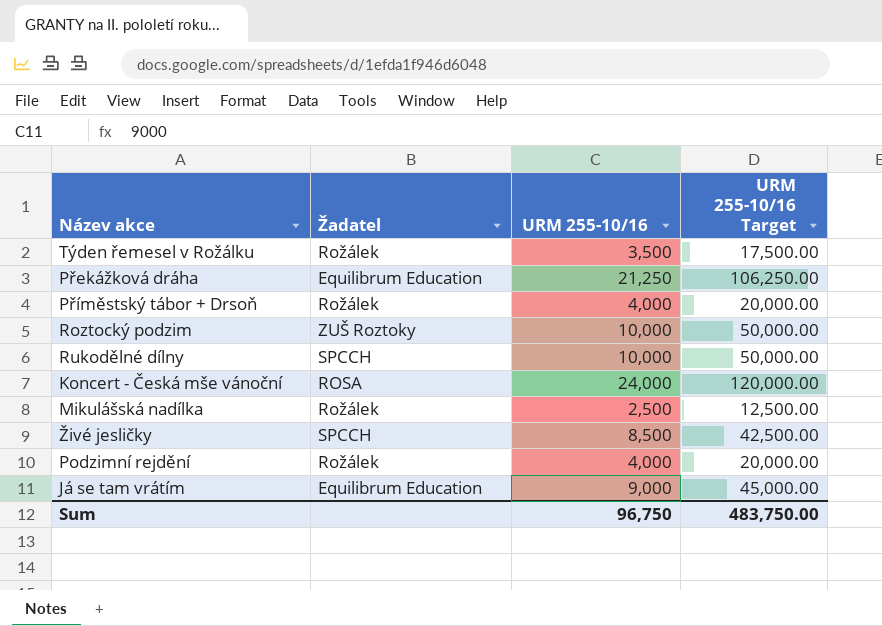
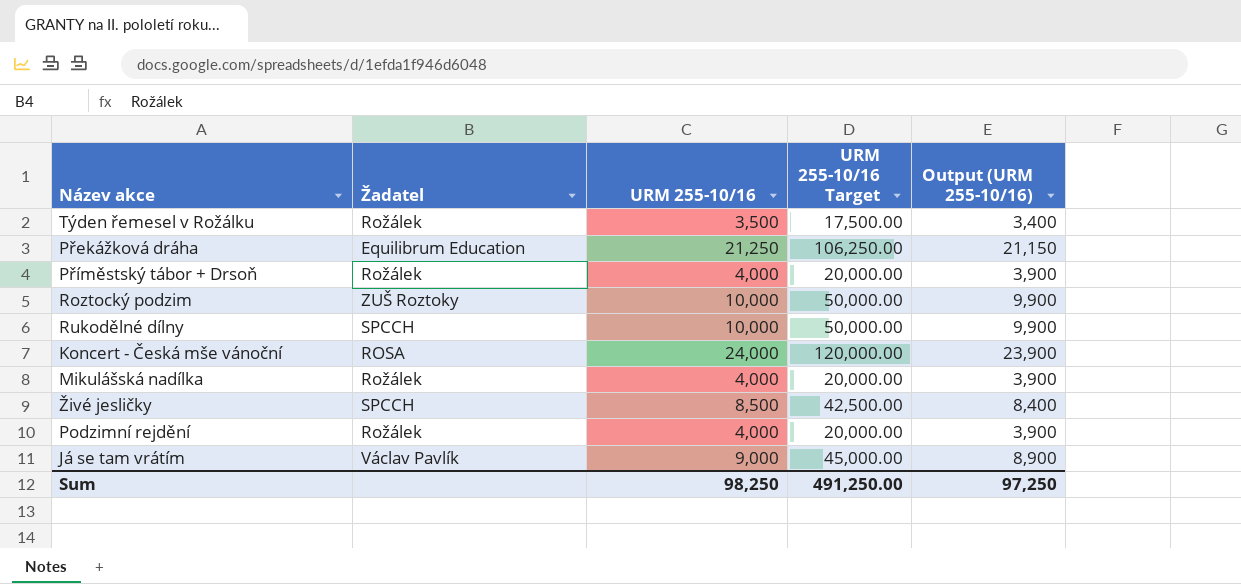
column Output (URM 255-10/16) | formula: none -> [URM 255-10/16] - 100
Mikulášská nadílka | URM 255-10/16: 2,500 -> 4,000
Mikulášská nadílka | URM 255-10/16 Target: 12,500.00 -> 20,000.00
Já se tam vrátím | Žadatel: Equilibrum Education -> Václav Pavlík
Sum | URM 255-10/16: 96,750 -> 98,250
Sum | URM 255-10/16 Target: 483,750.00 -> 491,250.00

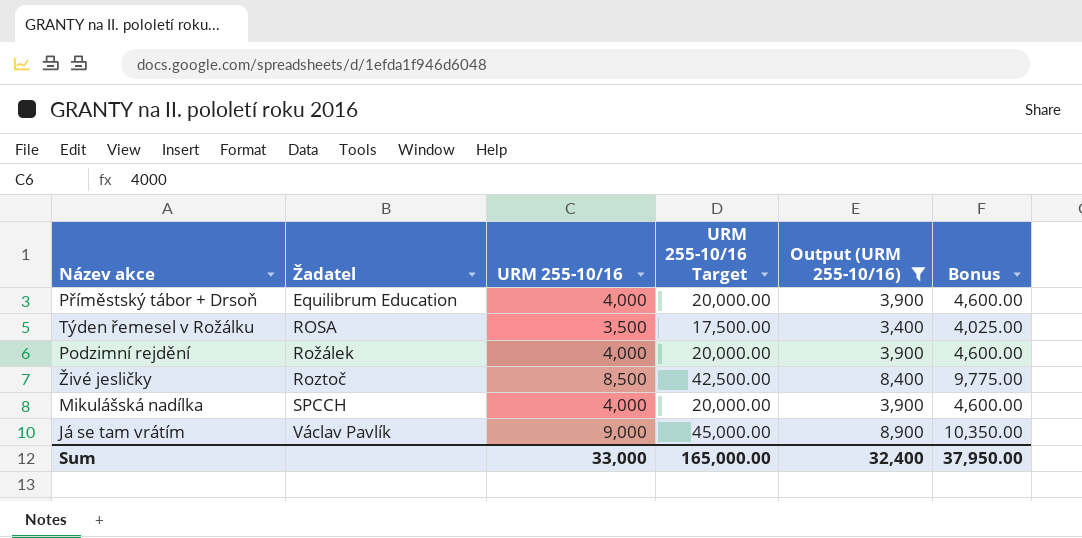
filter: none -> Output (URM 255-10/16) <= 8,900
row order: none -> Žadatel ascending
column Bonus | formula: none -> [URM 255-10/16] * 1.15
Příměstský tábor + Drsoň | Žadatel: Rožálek -> Equilibrum Education
Týden řemesel v Rožálku | Žadatel: Rožálek -> ROSA
Živé jesličky | Žadatel: SPCCH -> Roztoč
Mikulášská nadílka | Žadatel: Rožálek -> SPCCH
Sum | URM 255-10/16: 98,250 -> 33,000
Sum | URM 255-10/16 Target: 491,250.00 -> 165,000.00
Sum | Output (URM 255-10/16): 97,250 -> 32,400

